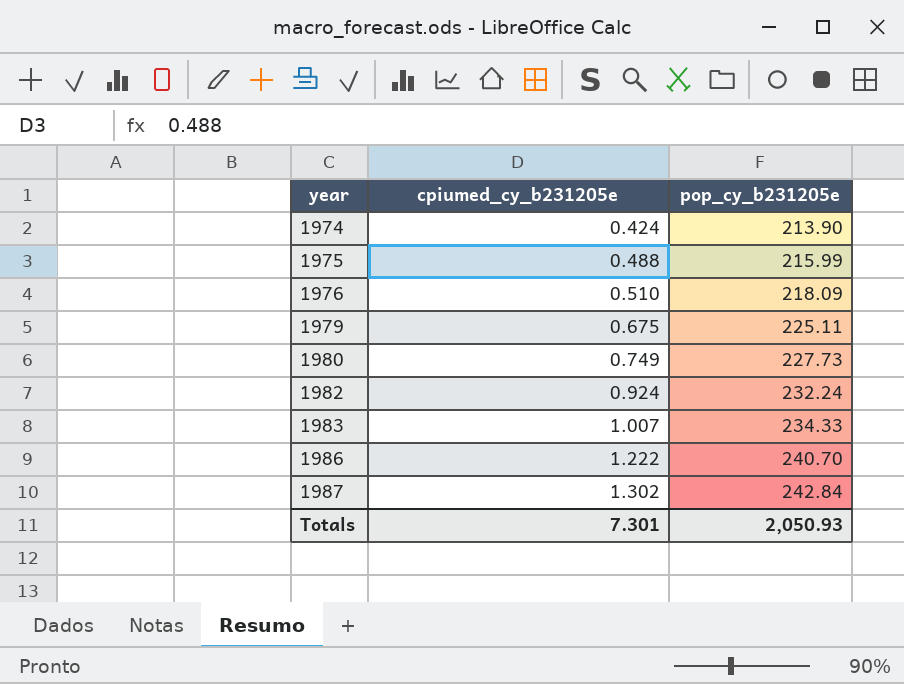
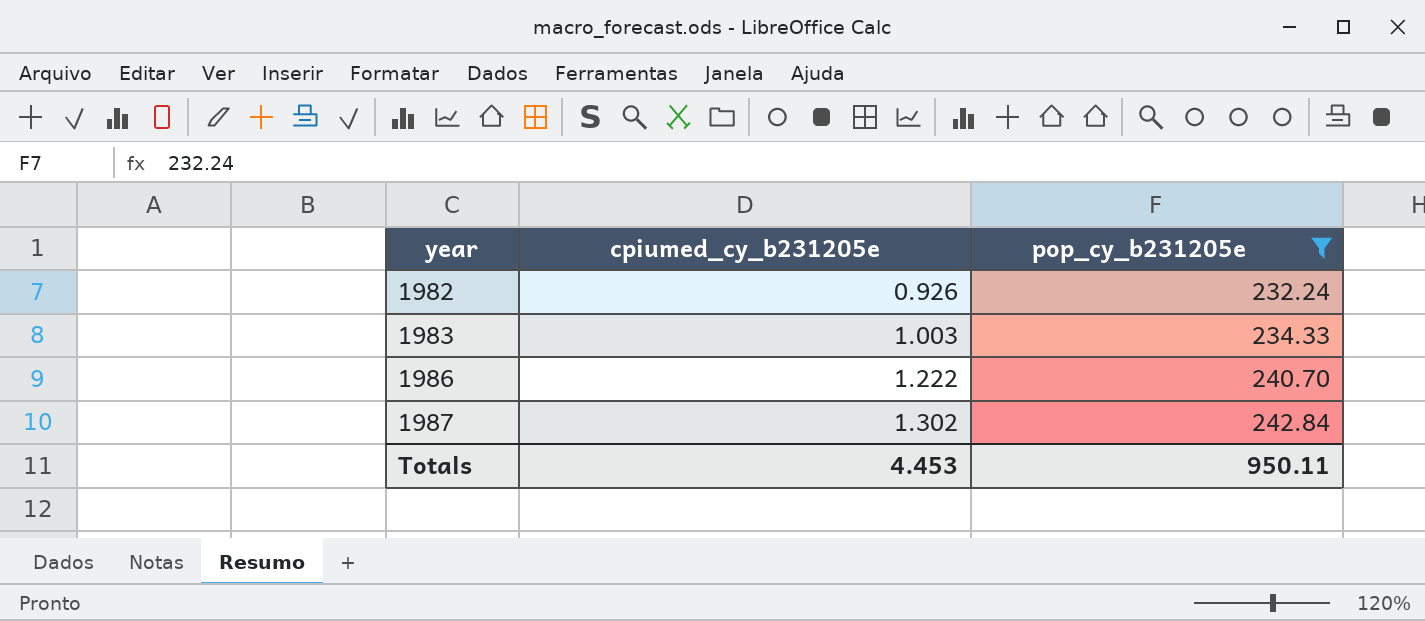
filter: none -> pop_cy_b231205e >= 232.24
1982 | cpiumed_cy_b231205e: 0.924 -> 0.926
1983 | cpiumed_cy_b231205e: 1.007 -> 1.003
Totals | cpiumed_cy_b231205e: 7.301 -> 4.453
Totals | pop_cy_b231205e: 2,050.93 -> 950.11

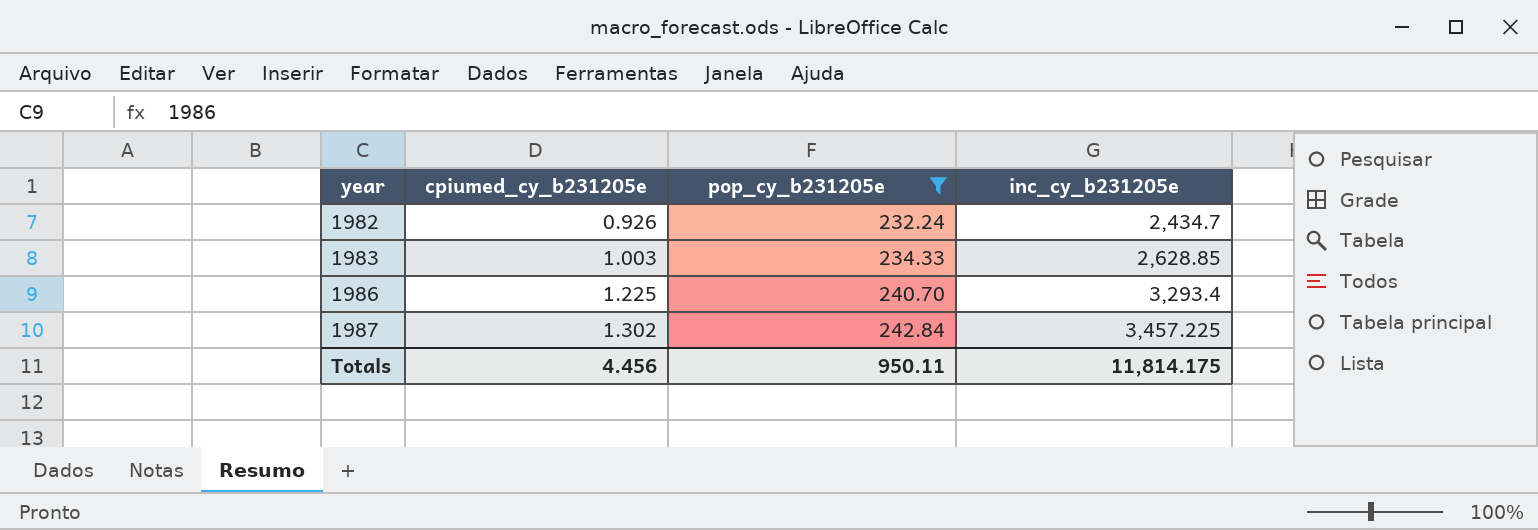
column inc_cy_b231205e | position: none -> 4
1986 | cpiumed_cy_b231205e: 1.222 -> 1.225
Totals | cpiumed_cy_b231205e: 4.453 -> 4.456

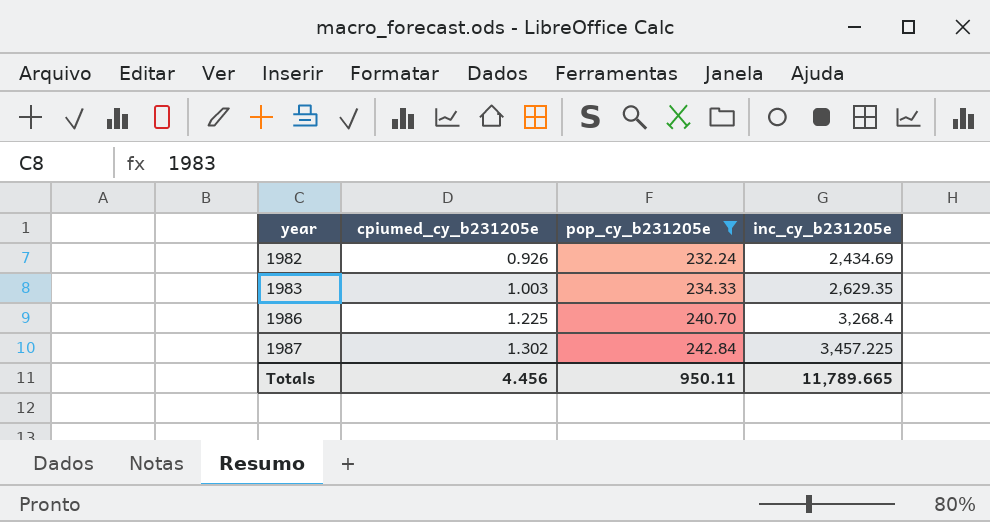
1982 | inc_cy_b231205e: 2,434.7 -> 2,434.69
1983 | inc_cy_b231205e: 2,628.85 -> 2,629.35
1986 | inc_cy_b231205e: 3,293.4 -> 3,268.4
Totals | inc_cy_b231205e: 11,814.175 -> 11,789.665

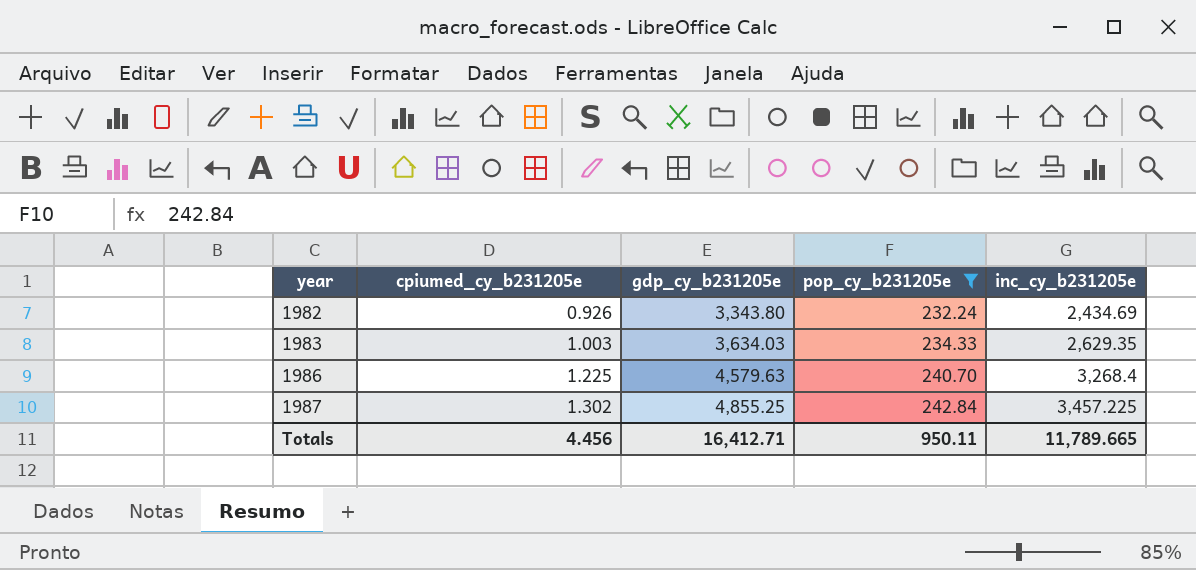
column gdp_cy_b231205e | position: none -> 3

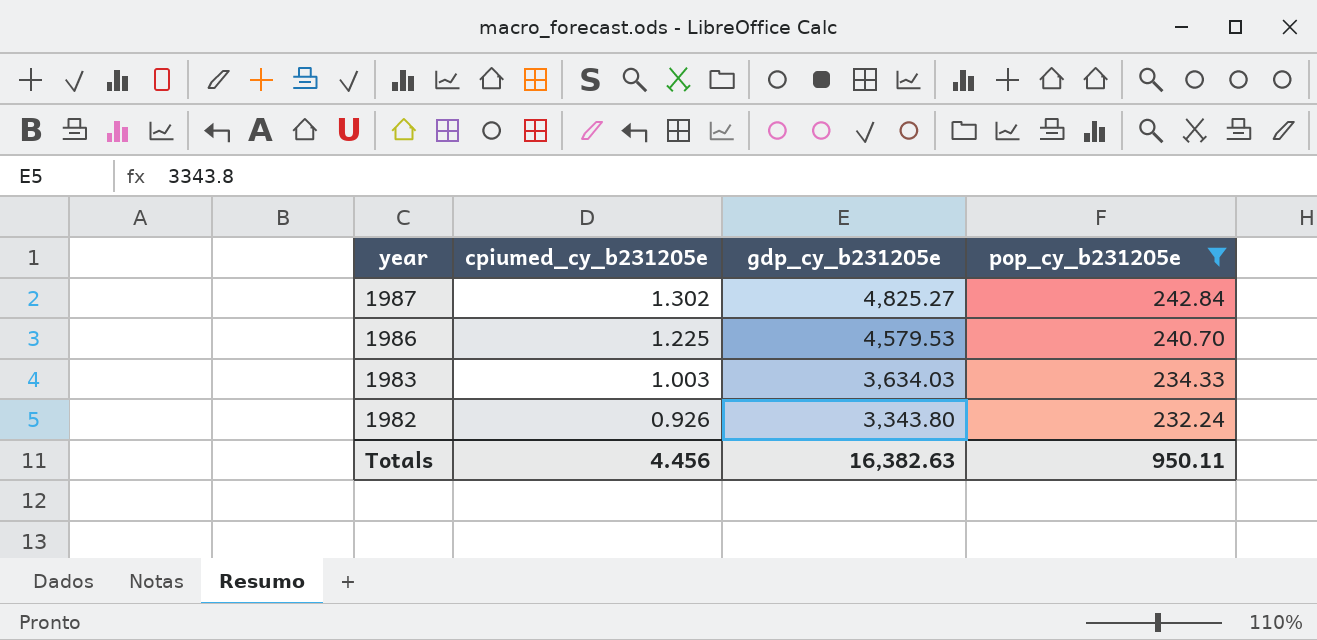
row order: year ascending -> year descending
column inc_cy_b231205e | position: 5 -> none
1987 | gdp_cy_b231205e: 4,855.25 -> 4,825.27
1986 | gdp_cy_b231205e: 4,579.63 -> 4,579.53
Totals | gdp_cy_b231205e: 16,412.71 -> 16,382.63

